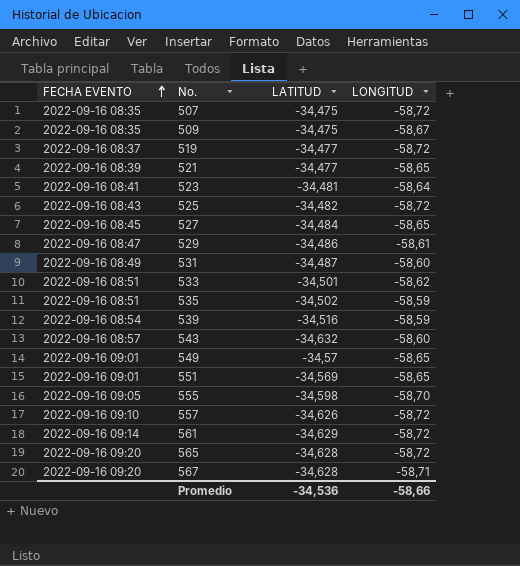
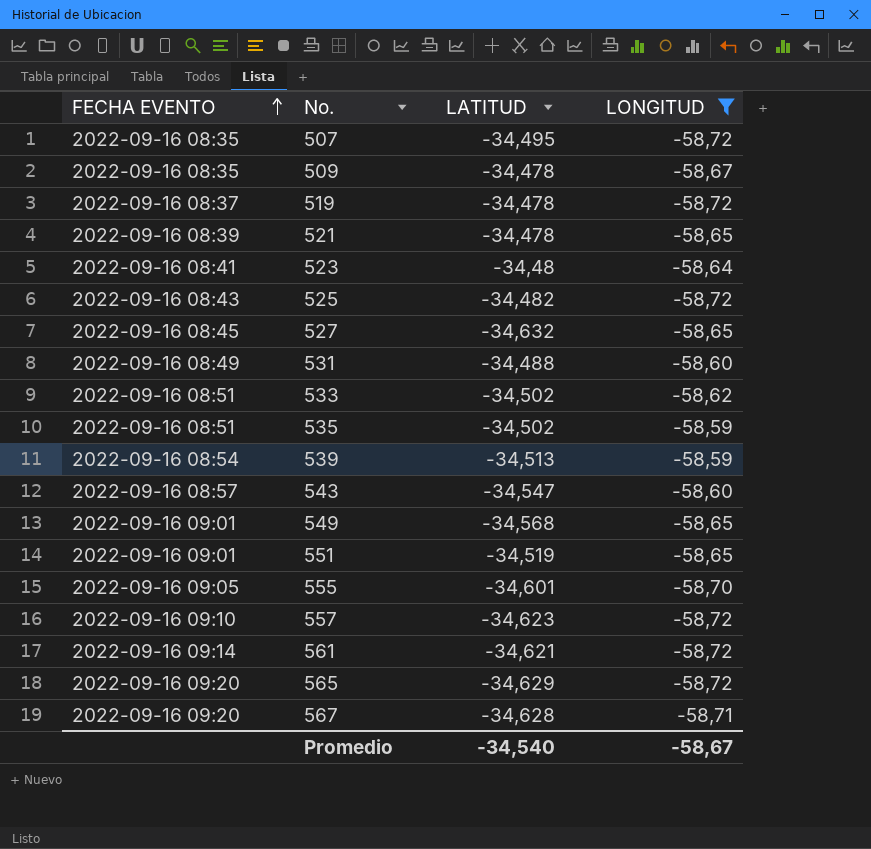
filter: none -> LONGITUD != -58,61
507 | LATITUD: -34,475 -> -34,495
509 | LATITUD: -34,475 -> -34,478
519 | LATITUD: -34,477 -> -34,478
521 | LATITUD: -34,477 -> -34,478
523 | LATITUD: -34,481 -> -34,48
527 | LATITUD: -34,484 -> -34,632
531 | LATITUD: -34,487 -> -34,488
533 | LATITUD: -34,501 -> -34,502
539 | LATITUD: -34,516 -> -34,513
543 | LATITUD: -34,632 -> -34,547
549 | LATITUD: -34,57 -> -34,568
551 | LATITUD: -34,569 -> -34,519
555 | LATITUD: -34,598 -> -34,601
557 | LATITUD: -34,626 -> -34,623
561 | LATITUD: -34,629 -> -34,621
565 | LATITUD: -34,628 -> -34,629
Promedio | LATITUD: -34,536 -> -34,540
Promedio | LONGITUD: -58,66 -> -58,67

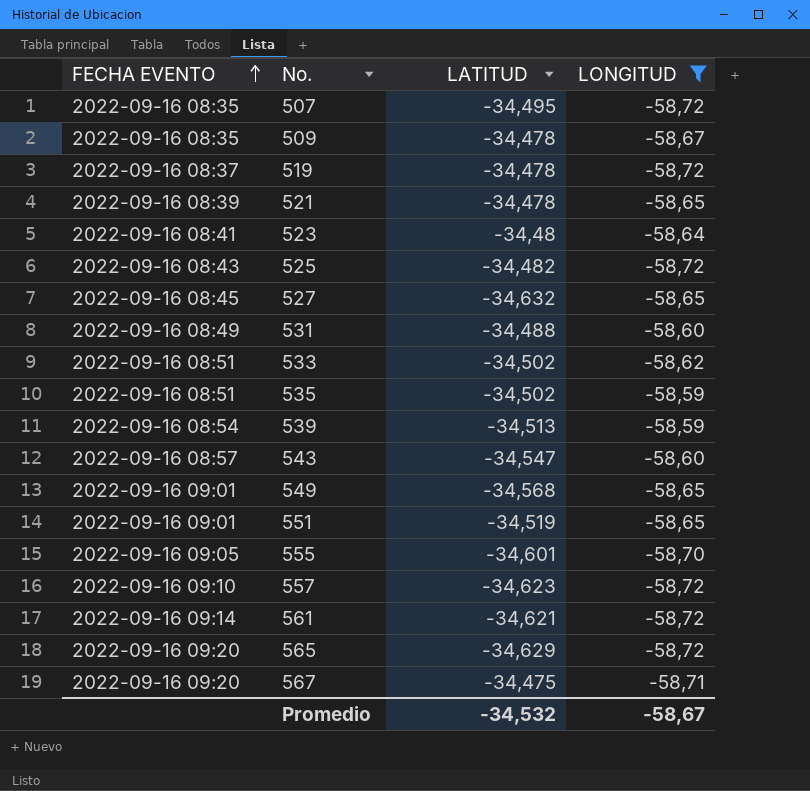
567 | LATITUD: -34,628 -> -34,475
Promedio | LATITUD: -34,540 -> -34,532

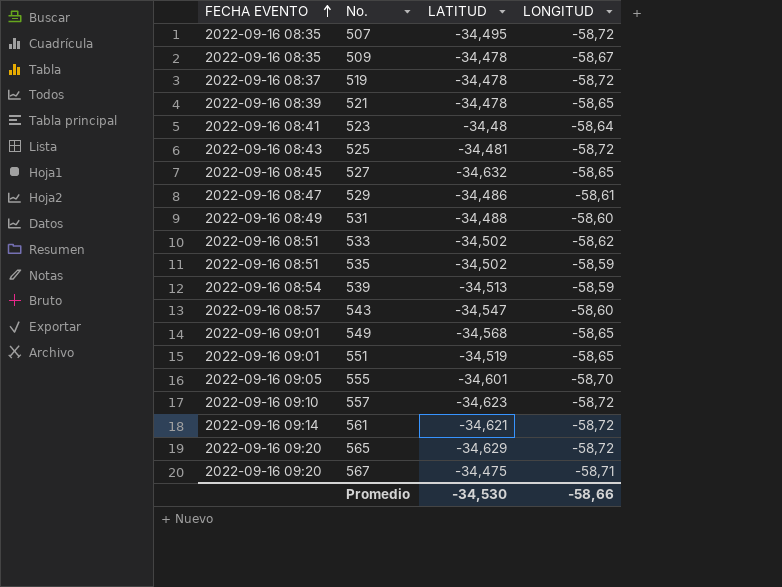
filter: LONGITUD != -58,61 -> none
525 | LATITUD: -34,482 -> -34,481
Promedio | LATITUD: -34,532 -> -34,530
Promedio | LONGITUD: -58,67 -> -58,66

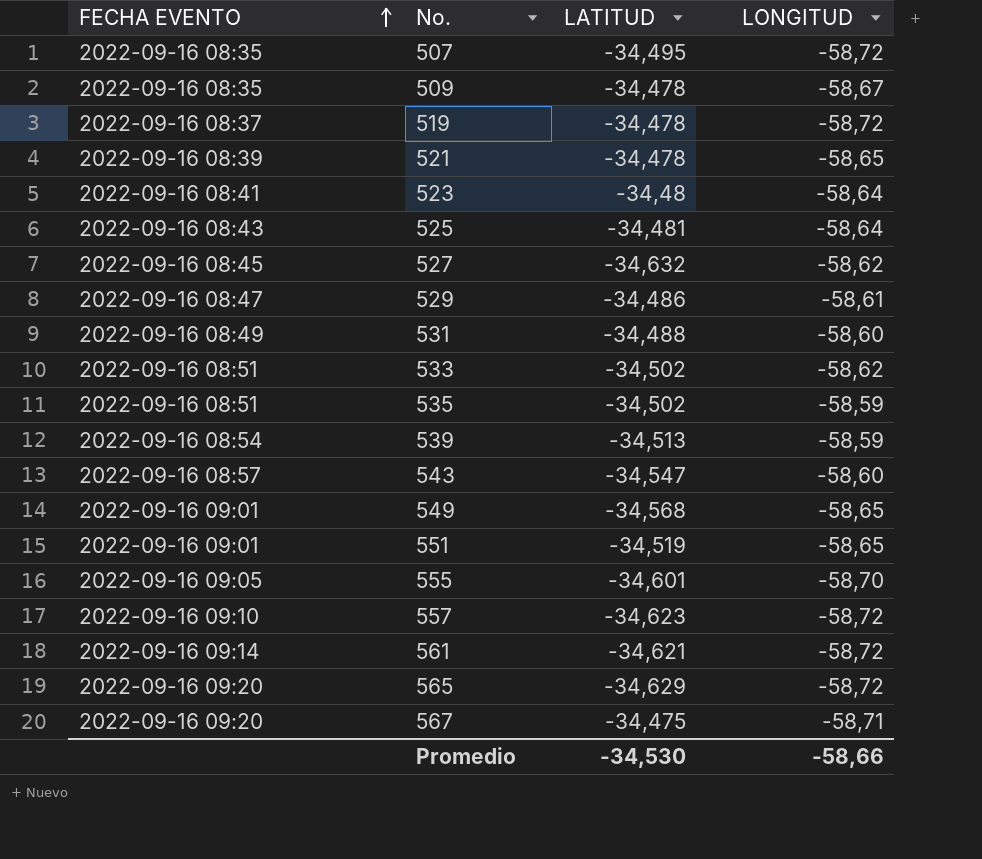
525 | LONGITUD: -58,72 -> -58,64
527 | LONGITUD: -58,65 -> -58,62

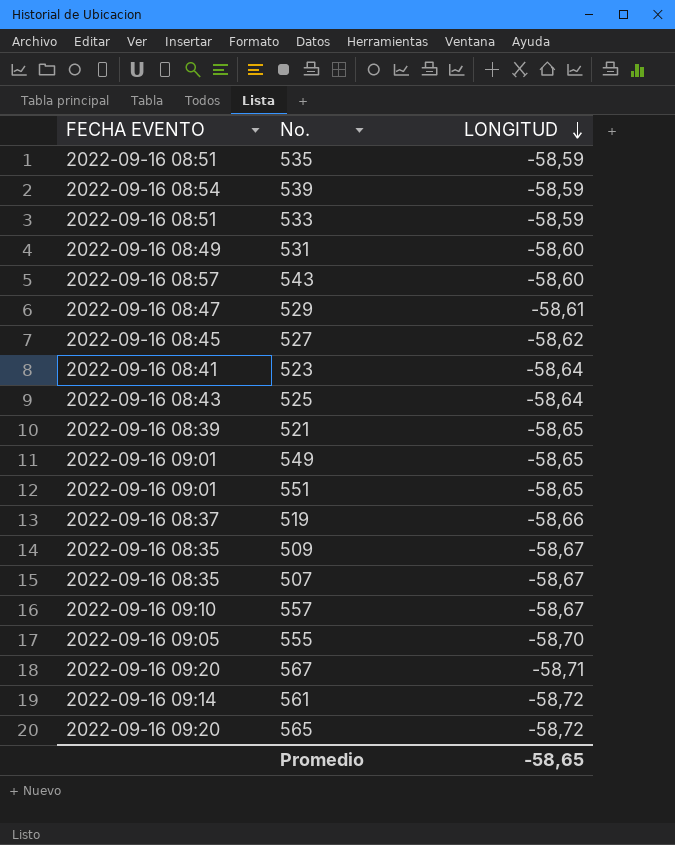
row order: FECHA EVENTO ascending -> LONGITUD descending
column LATITUD | position: 3 -> none
533 | LONGITUD: -58,62 -> -58,59
519 | LONGITUD: -58,72 -> -58,66
507 | LONGITUD: -58,72 -> -58,67
557 | LONGITUD: -58,72 -> -58,67
Promedio | LONGITUD: -58,66 -> -58,65

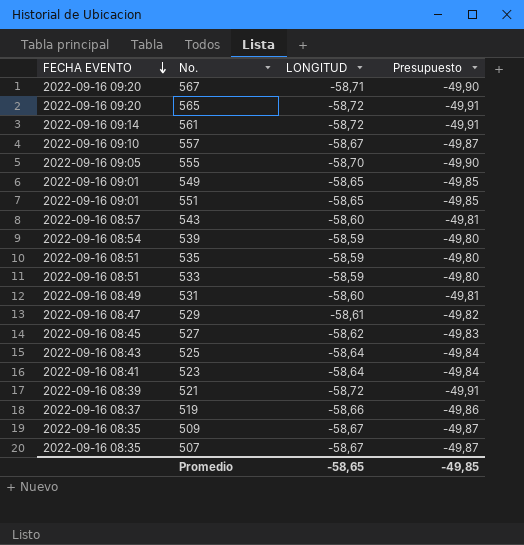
row order: LONGITUD descending -> FECHA EVENTO descending
column Presupuesto | formula: none -> [LONGITUD] * 0,85
521 | LONGITUD: -58,65 -> -58,72

